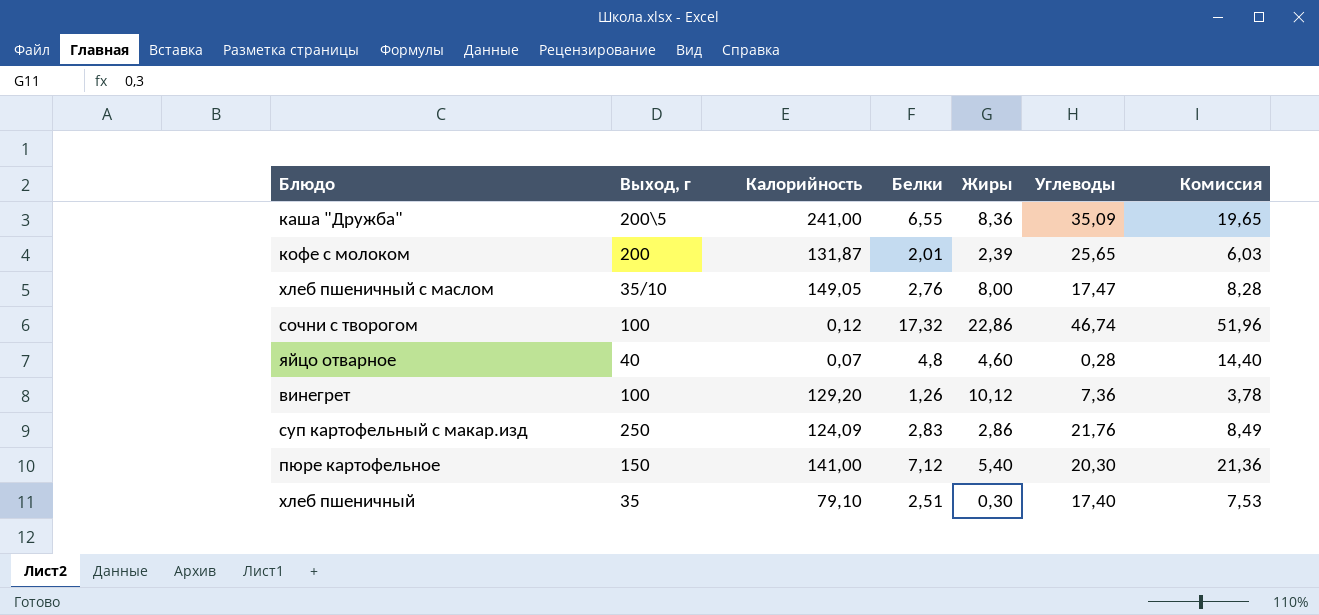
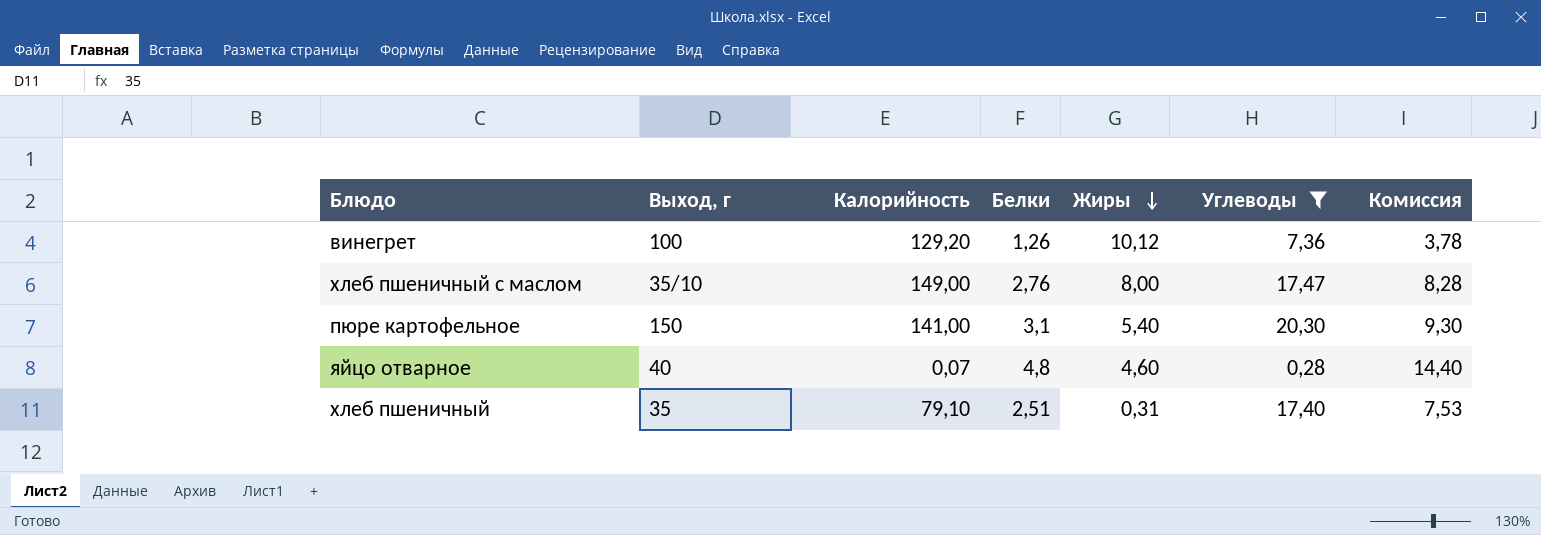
filter: none -> Углеводы <= 20,30
row order: none -> Жиры descending
хлеб пшеничный с маслом | Калорийность: 149,05 -> 149,00
пюре картофельное | Белки: 7,12 -> 3,1
пюре картофельное | Комиссия: 21,36 -> 9,30
хлеб пшеничный | Жиры: 0,30 -> 0,31

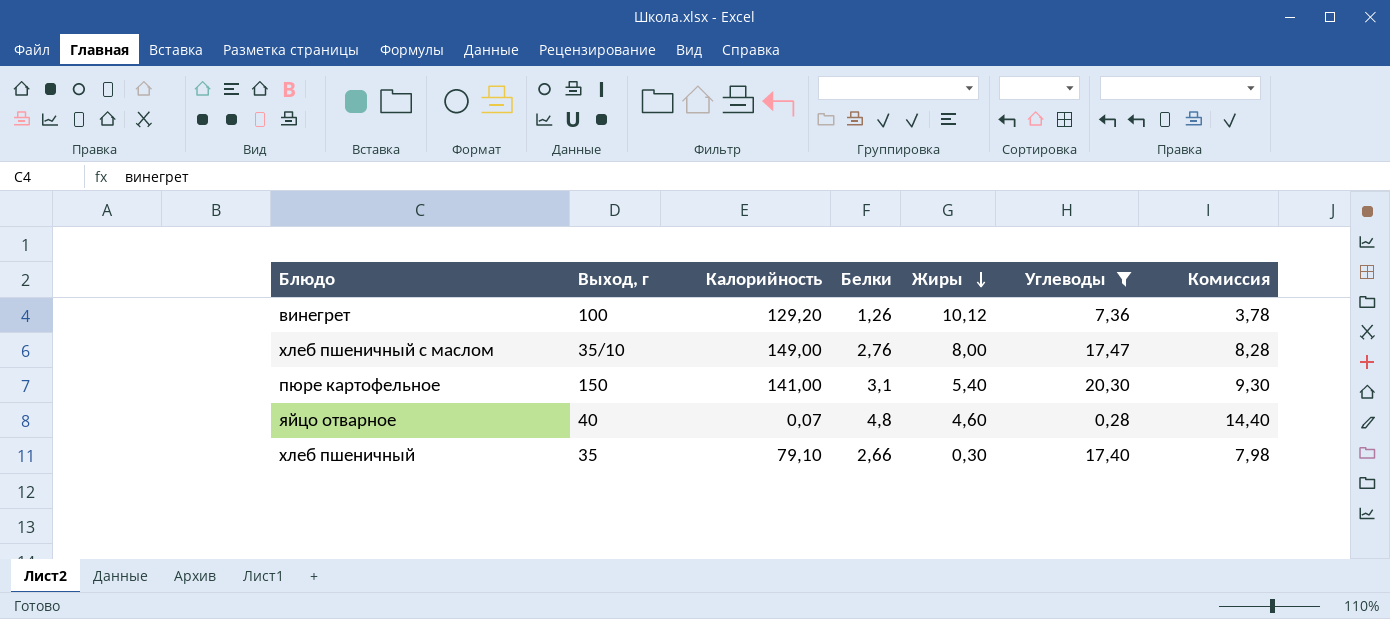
хлеб пшеничный | Белки: 2,51 -> 2,66
хлеб пшеничный | Жиры: 0,31 -> 0,30
хлеб пшеничный | Комиссия: 7,53 -> 7,98

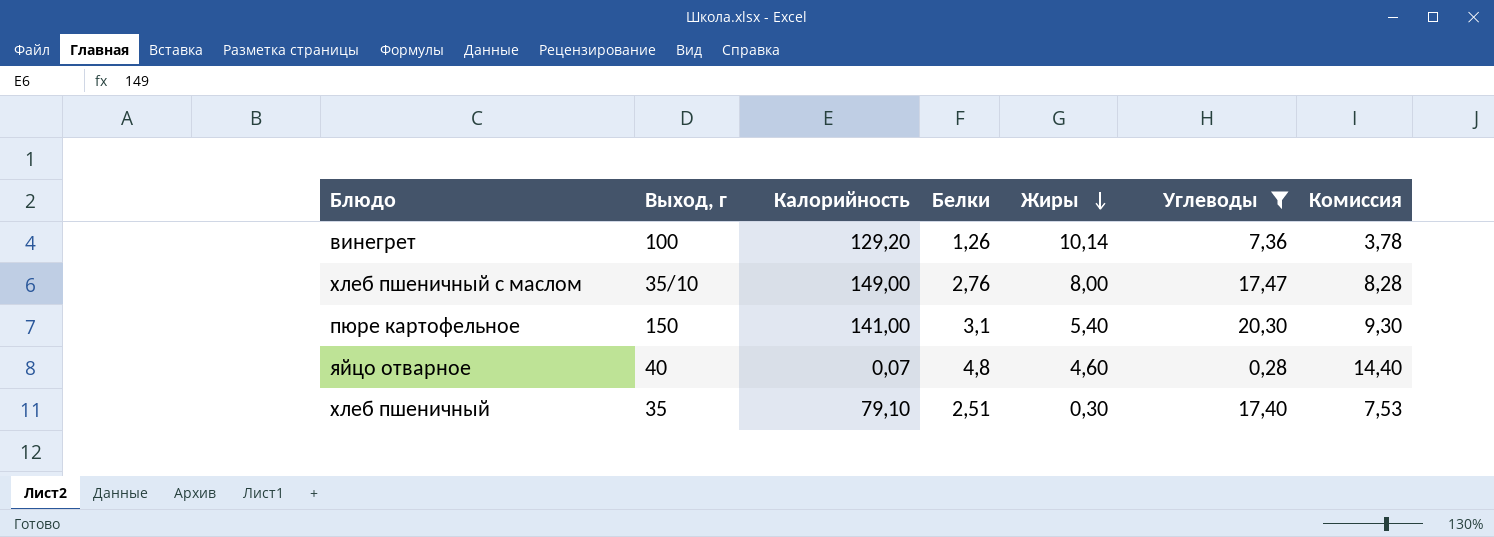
винегрет | Жиры: 10,12 -> 10,14
хлеб пшеничный | Белки: 2,66 -> 2,51
хлеб пшеничный | Комиссия: 7,98 -> 7,53

